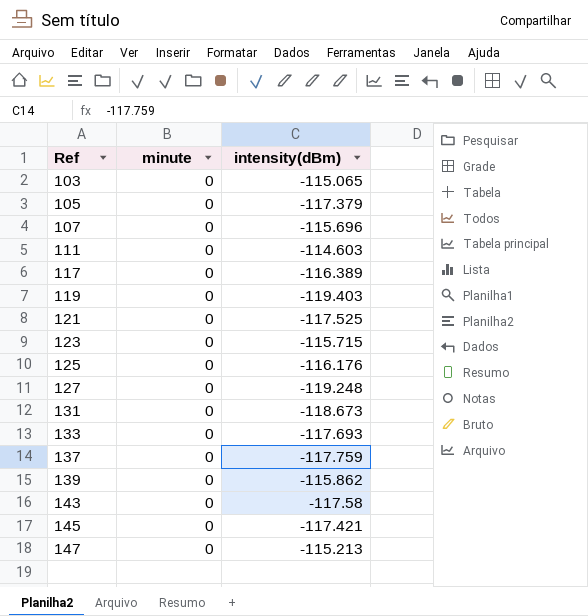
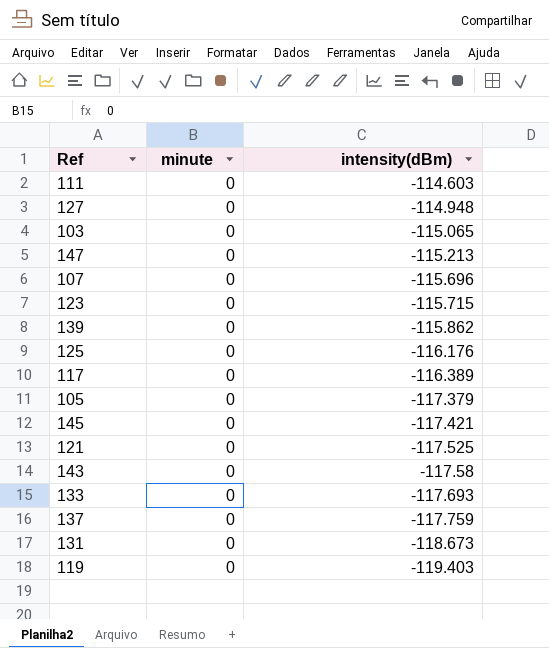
row order: Ref ascending -> intensity(dBm) descending
127 | intensity(dBm): -119.248 -> -114.948

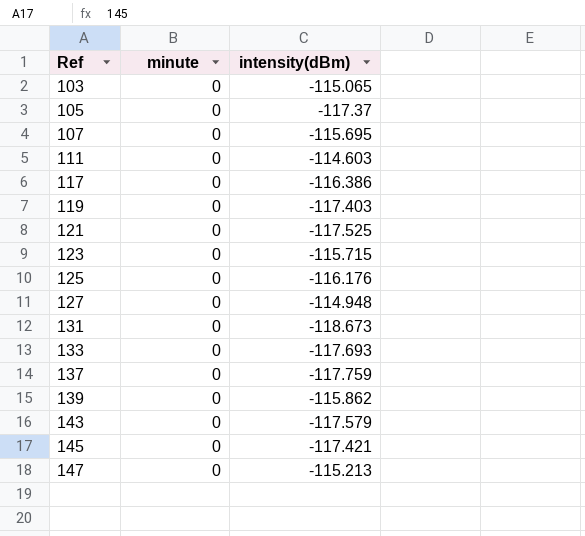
row order: intensity(dBm) descending -> Ref ascending
105 | intensity(dBm): -117.379 -> -117.37
107 | intensity(dBm): -115.696 -> -115.695
117 | intensity(dBm): -116.389 -> -116.386
119 | intensity(dBm): -119.403 -> -117.403
143 | intensity(dBm): -117.58 -> -117.579

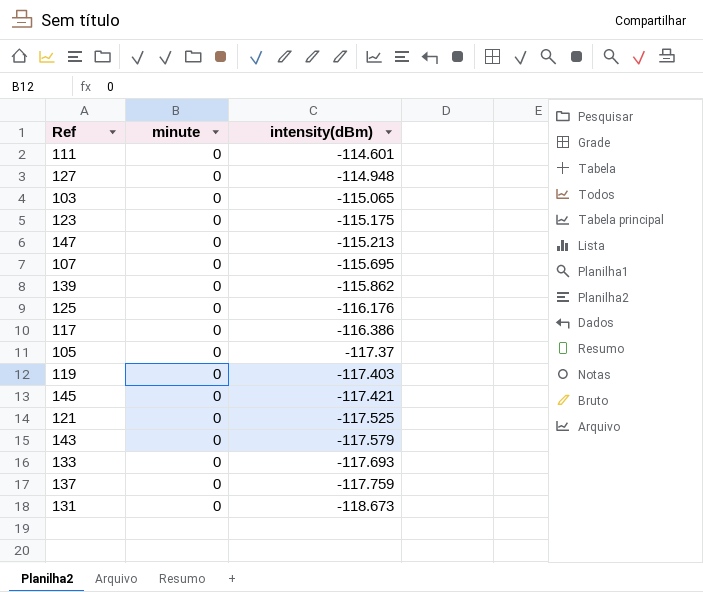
row order: Ref ascending -> intensity(dBm) descending
111 | intensity(dBm): -114.603 -> -114.601
123 | intensity(dBm): -115.715 -> -115.175

